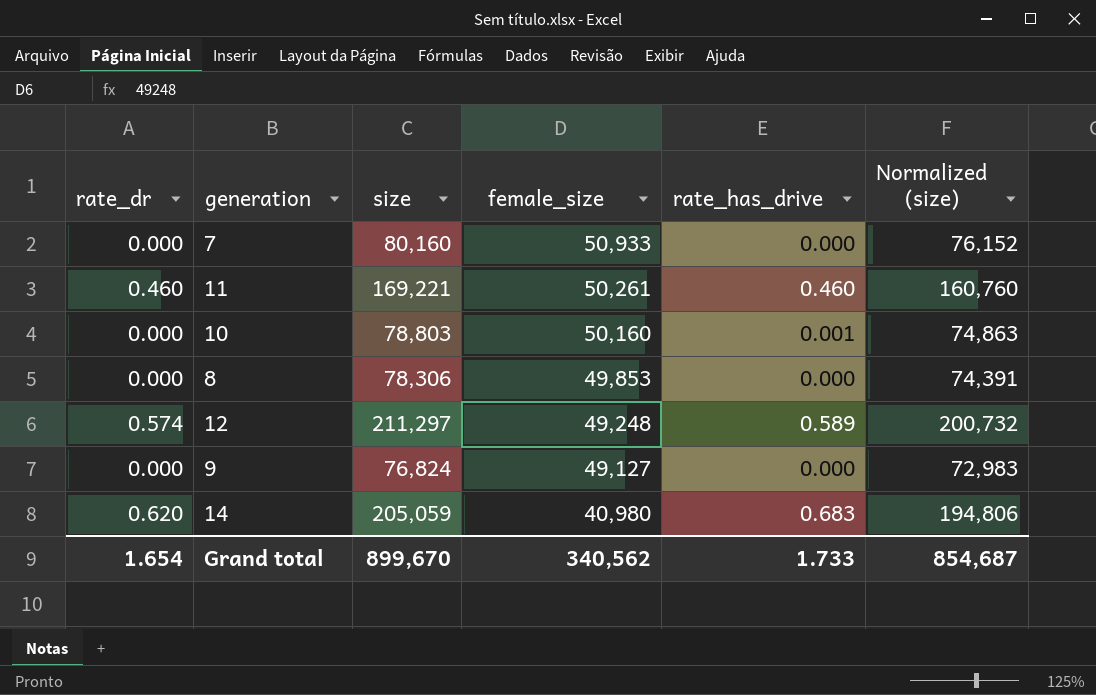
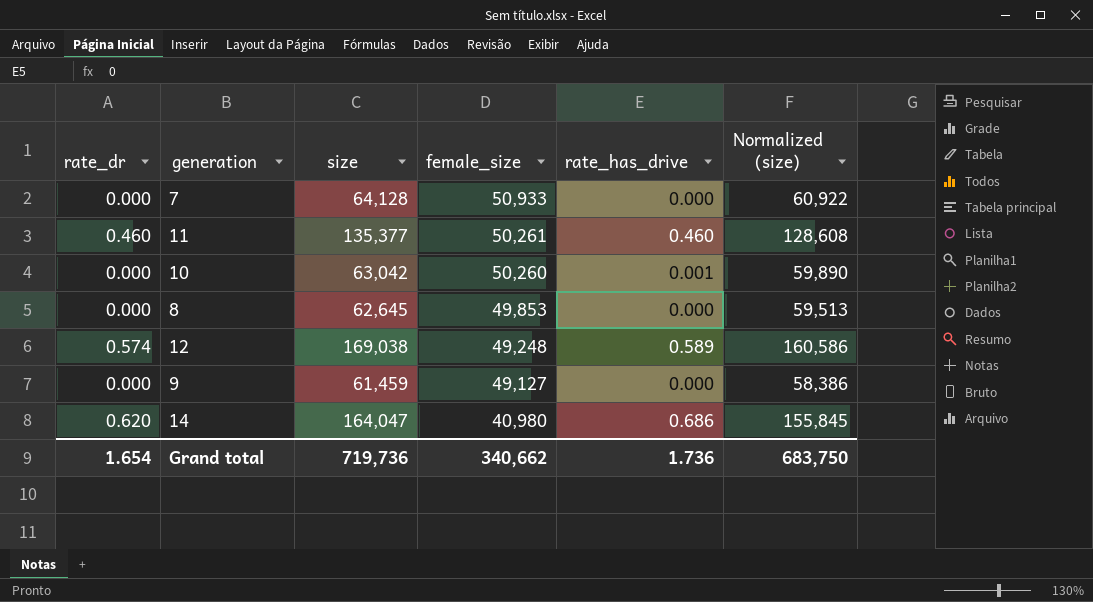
7 | size: 80,160 -> 64,128
7 | Normalized (size): 76,152 -> 60,922
11 | size: 169,221 -> 135,377
11 | Normalized (size): 160,760 -> 128,608
10 | size: 78,803 -> 63,042
10 | female_size: 50,160 -> 50,260
10 | Normalized (size): 74,863 -> 59,890
8 | size: 78,306 -> 62,645
8 | Normalized (size): 74,391 -> 59,513
12 | size: 211,297 -> 169,038
12 | Normalized (size): 200,732 -> 160,586
9 | size: 76,824 -> 61,459
9 | Normalized (size): 72,983 -> 58,386
14 | size: 205,059 -> 164,047
14 | rate_has_drive: 0.683 -> 0.686
14 | Normalized (size): 194,806 -> 155,845
Grand total | size: 899,670 -> 719,736
Grand total | female_size: 340,562 -> 340,662
Grand total | rate_has_drive: 1.733 -> 1.736
Grand total | Normalized (size): 854,687 -> 683,750

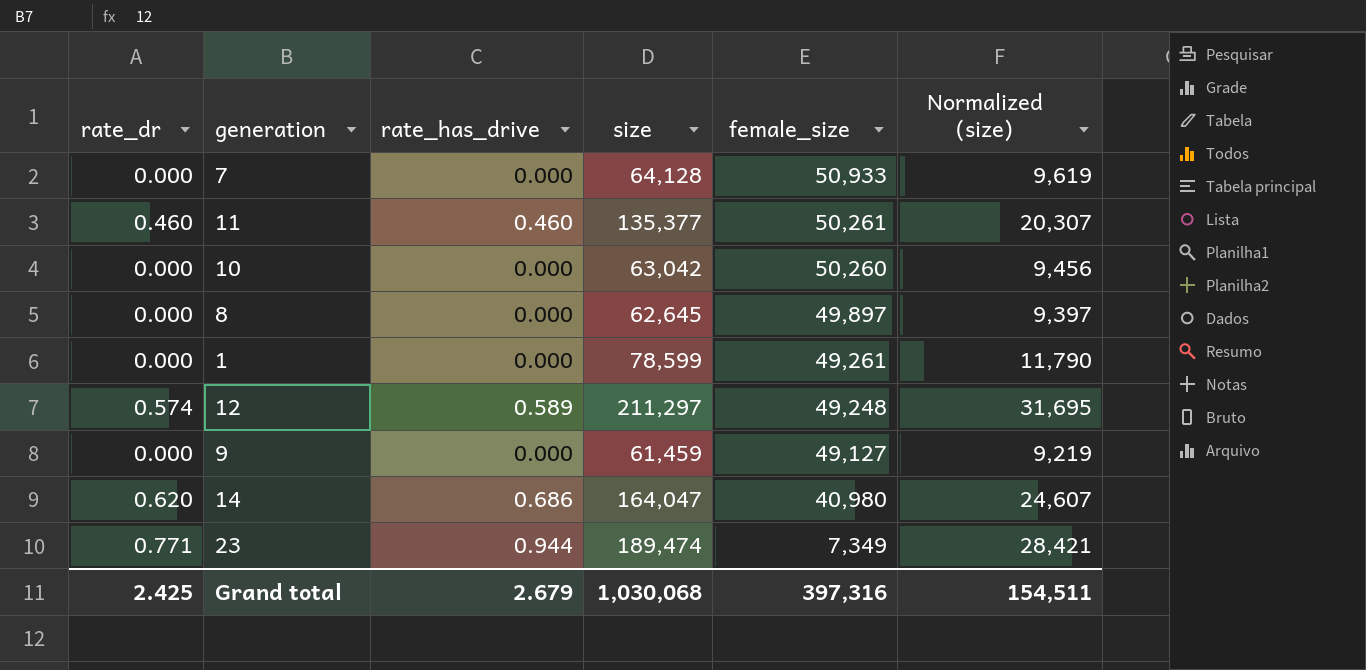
column rate_has_drive | position: 5 -> 3
column Normalized (size) | formula: [size] * 0.95 -> [size] * 0.15
10 | rate_has_drive: 0.001 -> 0.000
8 | female_size: 49,853 -> 49,897
row 1: none -> 0.000 | 0.000 | 78,599 | 49,261 | 11,790
12 | size: 169,038 -> 211,297
row 23: none -> 0.771 | 0.944 | 189,474 | 7,349 | 28,421
Grand total | rate_dr: 1.654 -> 2.425
Grand total | rate_has_drive: 1.736 -> 2.679
Grand total | size: 719,736 -> 1,030,068
Grand total | female_size: 340,662 -> 397,316
Grand total | Normalized (size): 683,750 -> 154,511

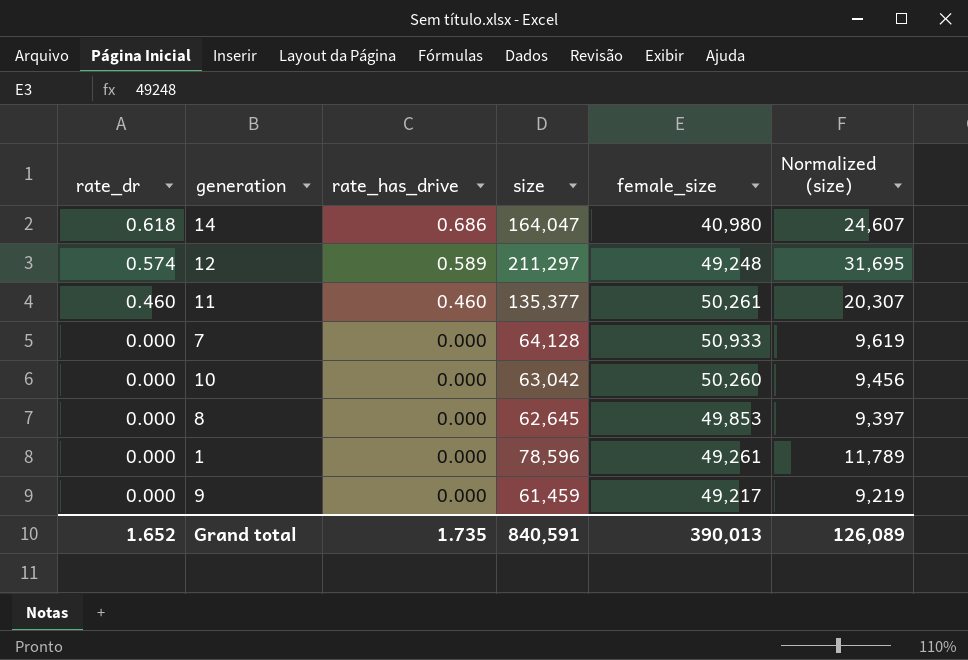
row order: female_size descending -> rate_dr descending
row 23: 0.771 | 0.944 | 189,474 | 7,349 | 28,421 -> none
14 | rate_dr: 0.620 -> 0.618
8 | female_size: 49,897 -> 49,853
1 | size: 78,599 -> 78,596
1 | Normalized (size): 11,790 -> 11,789
9 | female_size: 49,127 -> 49,217
Grand total | rate_dr: 2.425 -> 1.652
Grand total | rate_has_drive: 2.679 -> 1.735
Grand total | size: 1,030,068 -> 840,591
Grand total | female_size: 397,316 -> 390,013
Grand total | Normalized (size): 154,511 -> 126,089

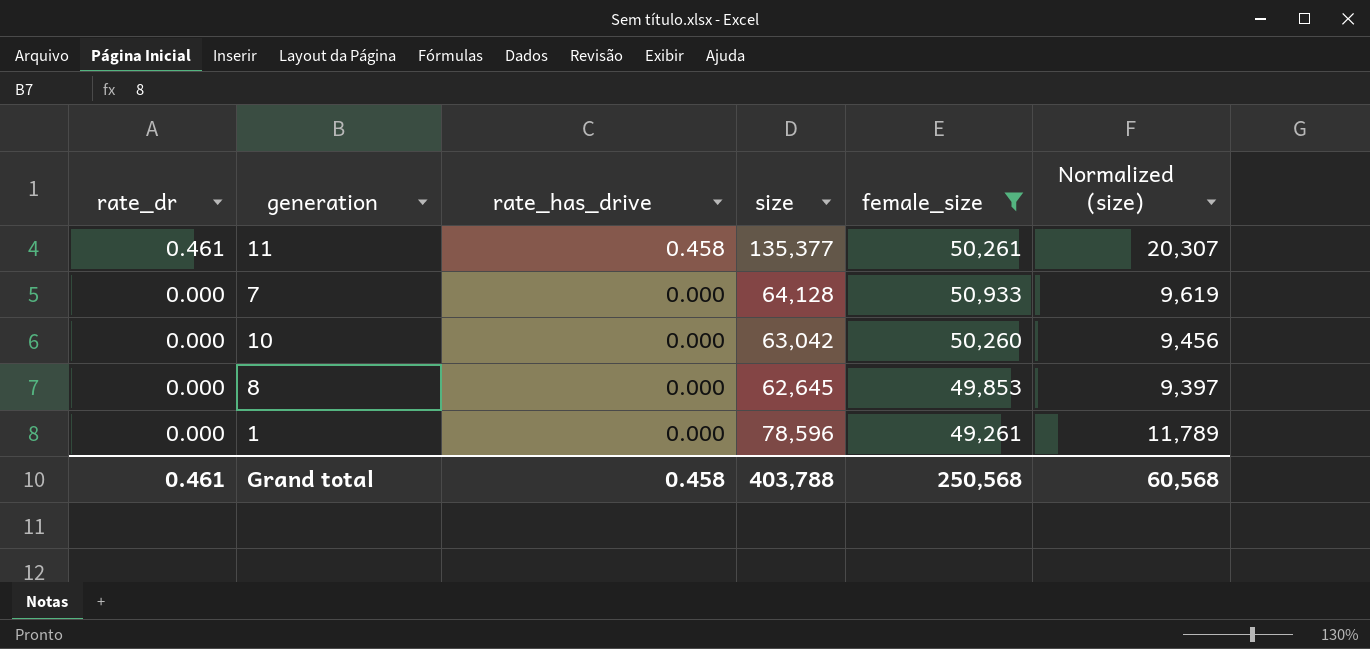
filter: none -> female_size >= 49,261
11 | rate_dr: 0.460 -> 0.461
11 | rate_has_drive: 0.460 -> 0.458
Grand total | rate_dr: 1.652 -> 0.461
Grand total | rate_has_drive: 1.735 -> 0.458
Grand total | size: 840,591 -> 403,788
Grand total | female_size: 390,013 -> 250,568
Grand total | Normalized (size): 126,089 -> 60,568

